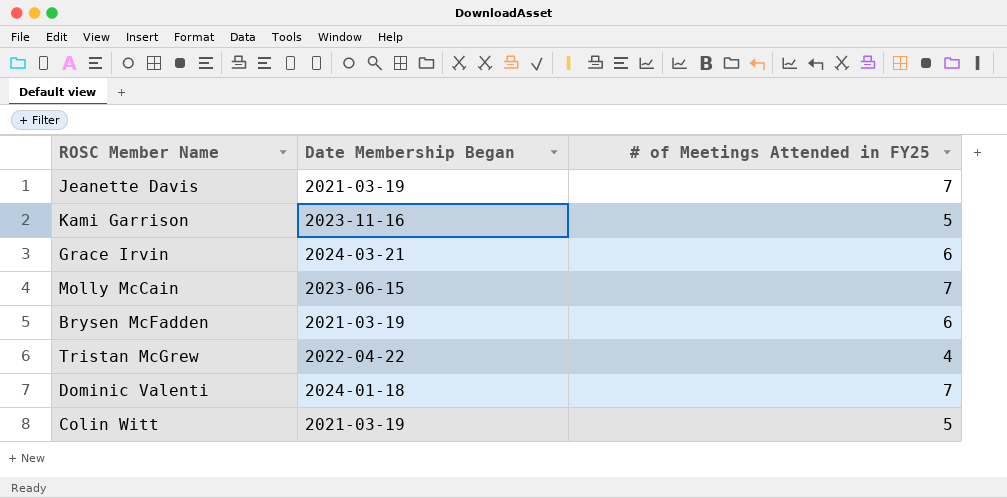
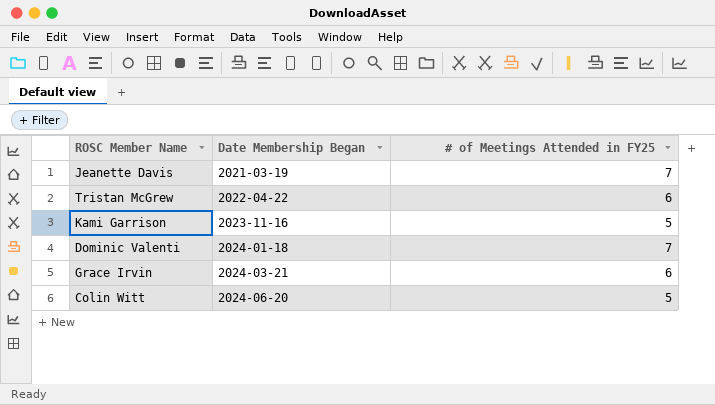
row order: none -> Date Membership Began ascending
row Molly McCain: 2023-06-15 | 7 -> none
row Brysen McFadden: 2021-03-19 | 6 -> none
Tristan McGrew | # of Meetings Attended in FY25: 4 -> 6
Colin Witt | Date Membership Began: 2021-03-19 -> 2024-06-20

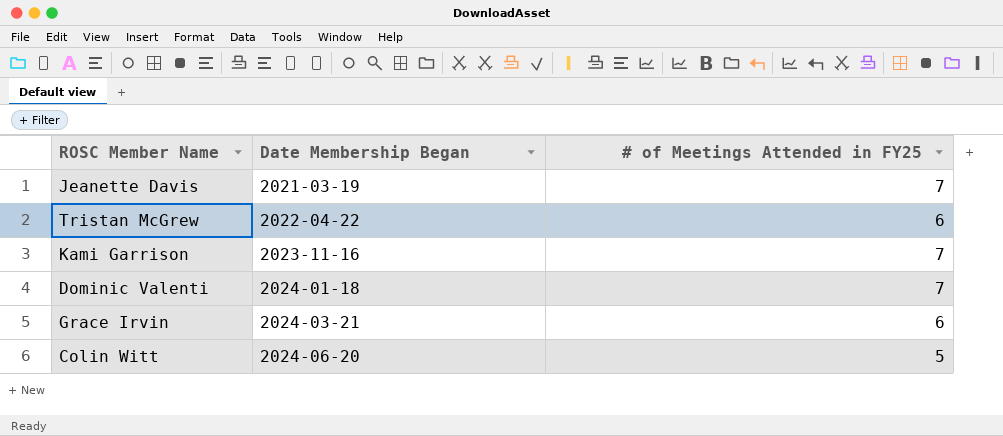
Kami Garrison | # of Meetings Attended in FY25: 5 -> 7

